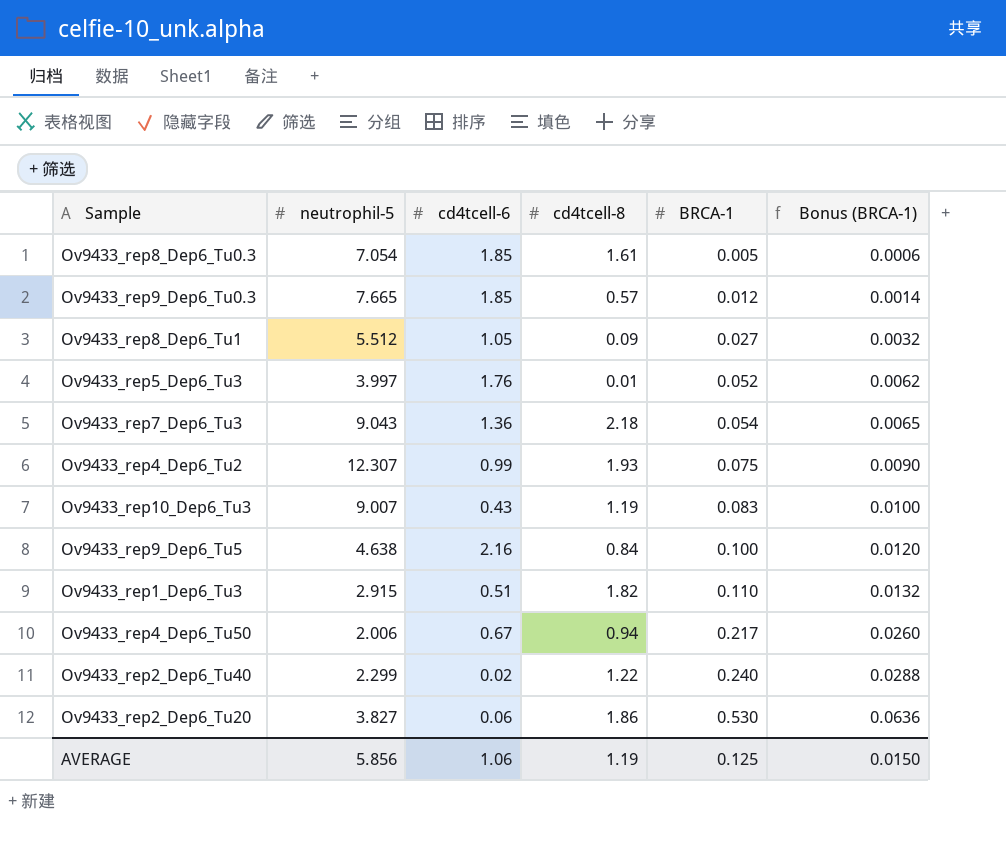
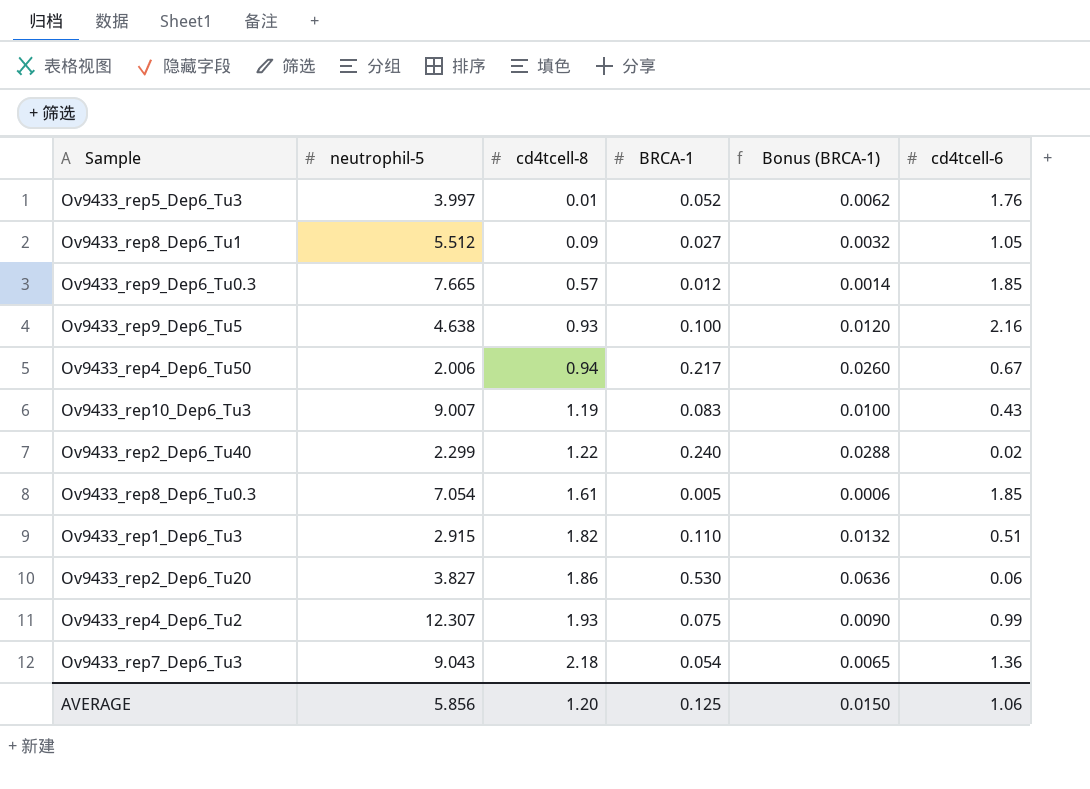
row order: BRCA-1 ascending -> cd4tcell-8 ascending
column cd4tcell-6 | position: 3 -> 6
Ov9433_rep9_Dep6_Tu5 | cd4tcell-8: 0.84 -> 0.93
AVERAGE | cd4tcell-8: 1.19 -> 1.20

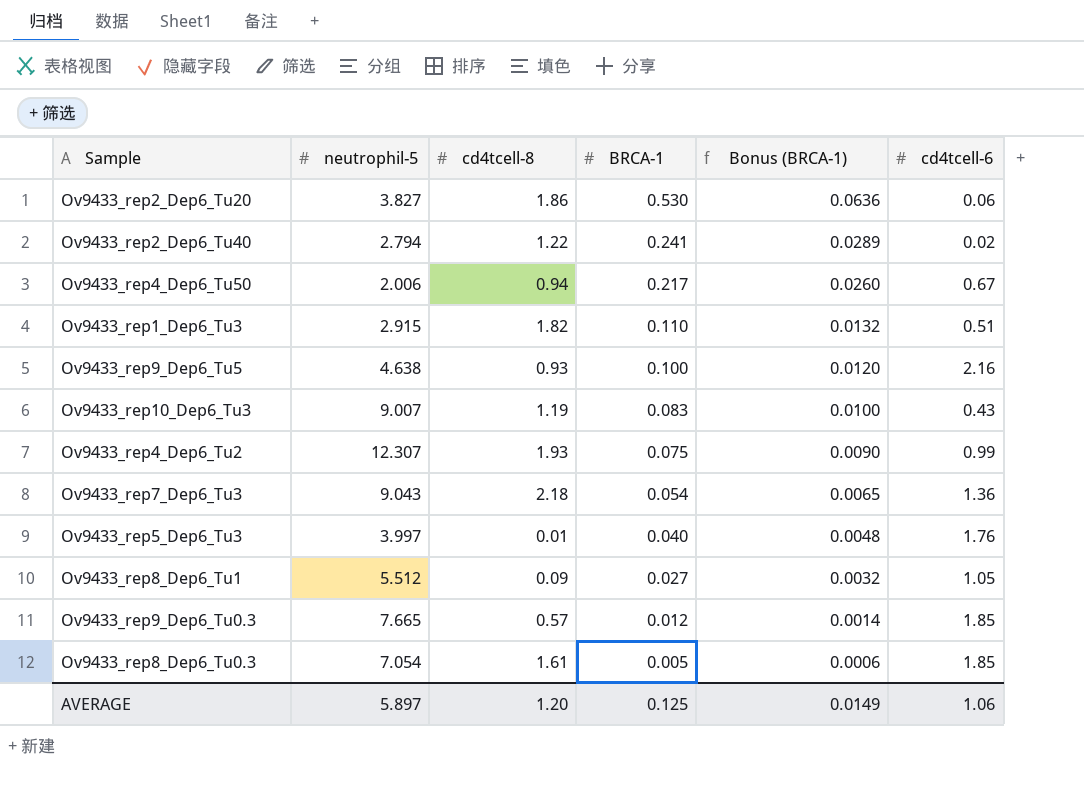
row order: cd4tcell-8 ascending -> BRCA-1 descending
Ov9433_rep2_Dep6_Tu40 | neutrophil-5: 2.299 -> 2.794
Ov9433_rep2_Dep6_Tu40 | BRCA-1: 0.240 -> 0.241
Ov9433_rep2_Dep6_Tu40 | Bonus (BRCA-1): 0.0288 -> 0.0289
Ov9433_rep5_Dep6_Tu3 | BRCA-1: 0.052 -> 0.040
Ov9433_rep5_Dep6_Tu3 | Bonus (BRCA-1): 0.0062 -> 0.0048
AVERAGE | neutrophil-5: 5.856 -> 5.897
AVERAGE | Bonus (BRCA-1): 0.0150 -> 0.0149

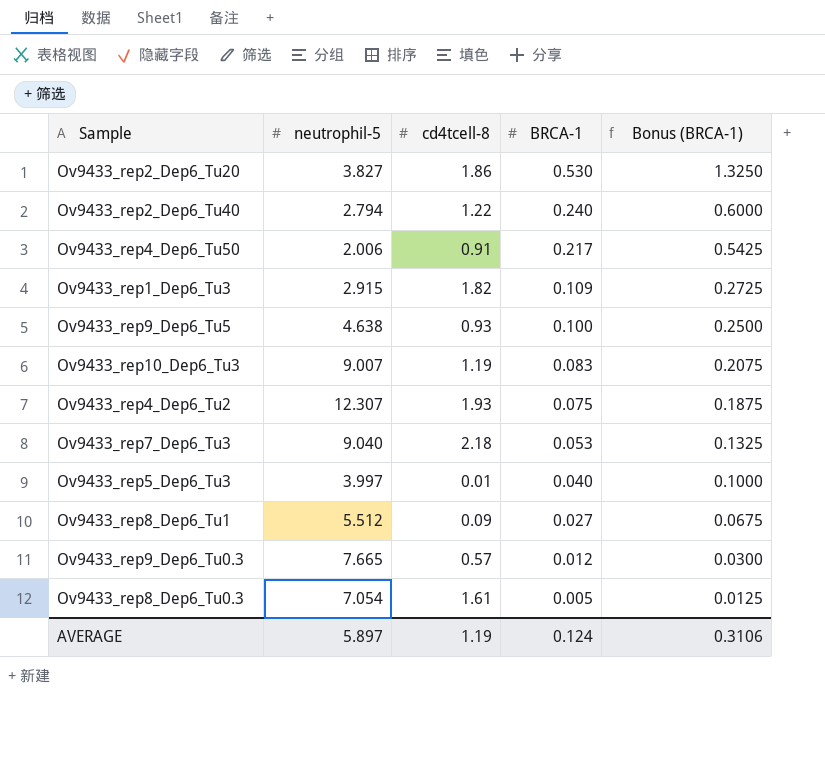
column cd4tcell-6 | position: 6 -> none
column Bonus (BRCA-1) | formula: [BRCA-1] * 0.12 -> [BRCA-1] * 2.5
Ov9433_rep2_Dep6_Tu40 | BRCA-1: 0.241 -> 0.240
Ov9433_rep4_Dep6_Tu50 | cd4tcell-8: 0.94 -> 0.91
Ov9433_rep1_Dep6_Tu3 | BRCA-1: 0.110 -> 0.109
Ov9433_rep7_Dep6_Tu3 | neutrophil-5: 9.043 -> 9.040
Ov9433_rep7_Dep6_Tu3 | BRCA-1: 0.054 -> 0.053
AVERAGE | cd4tcell-8: 1.20 -> 1.19
AVERAGE | BRCA-1: 0.125 -> 0.124
AVERAGE | Bonus (BRCA-1): 0.0149 -> 0.3106

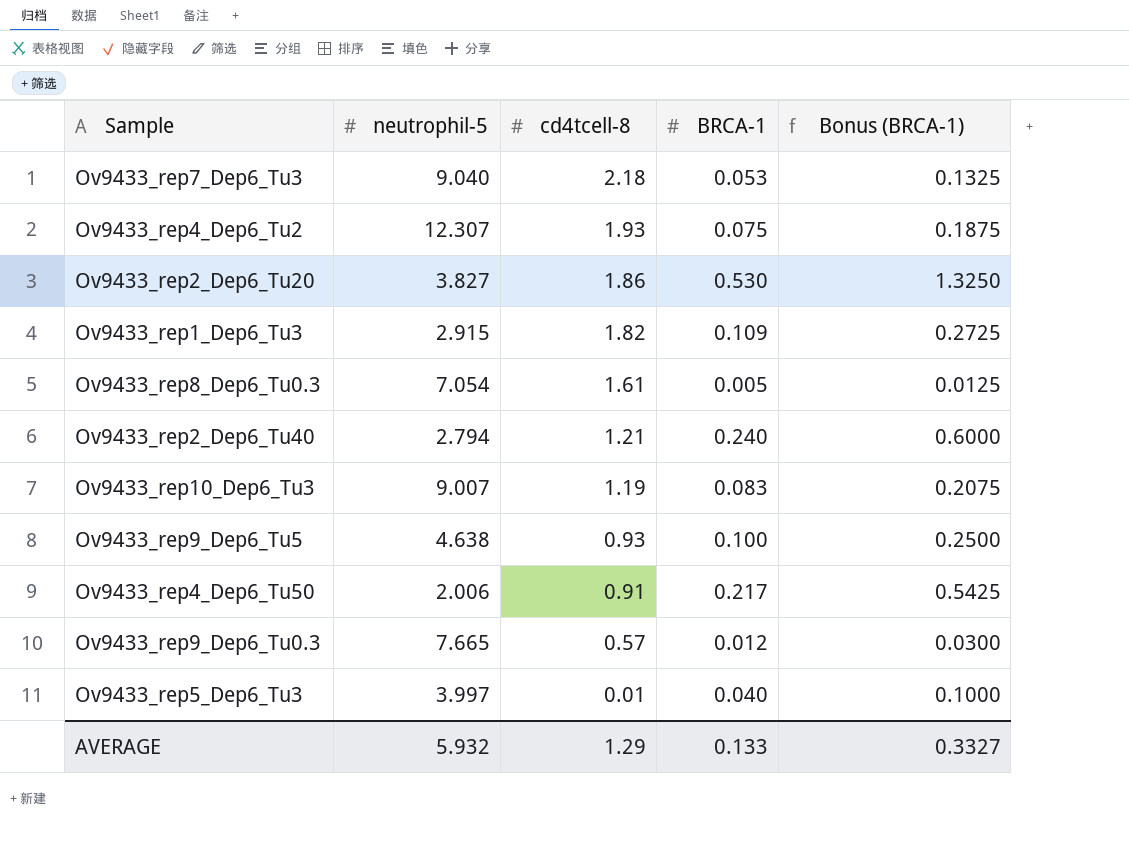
row order: BRCA-1 descending -> cd4tcell-8 descending
row Ov9433_rep8_Dep6_Tu1: 5.512 | 0.09 | 0.027 | 0.0675 -> none
Ov9433_rep2_Dep6_Tu40 | cd4tcell-8: 1.22 -> 1.21
AVERAGE | neutrophil-5: 5.897 -> 5.932
AVERAGE | cd4tcell-8: 1.19 -> 1.29
AVERAGE | BRCA-1: 0.124 -> 0.133
AVERAGE | Bonus (BRCA-1): 0.3106 -> 0.3327

